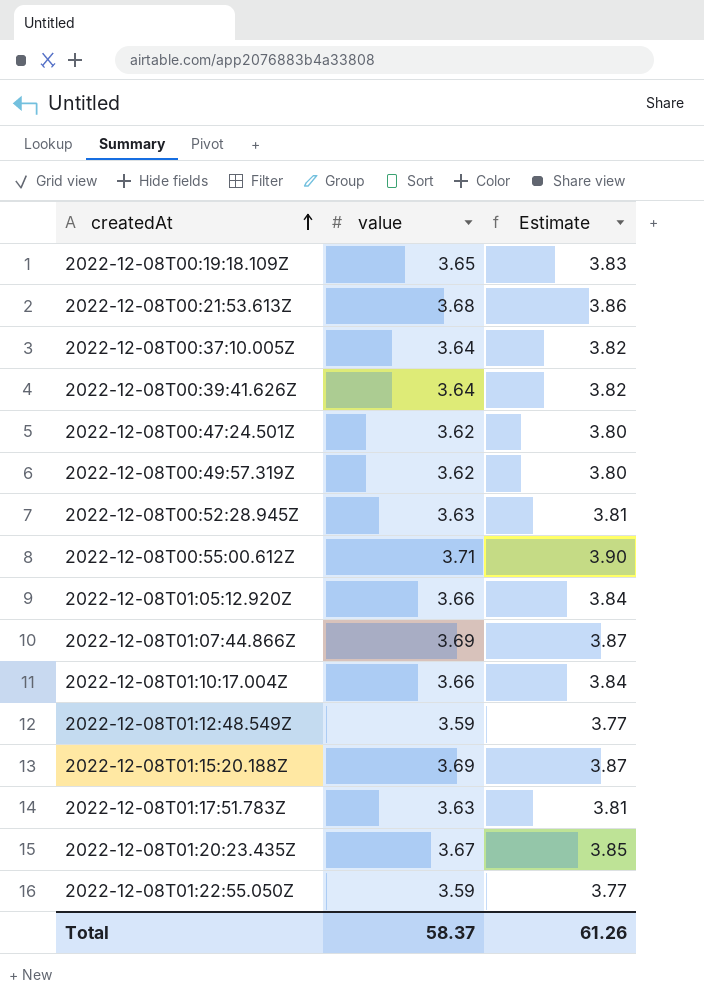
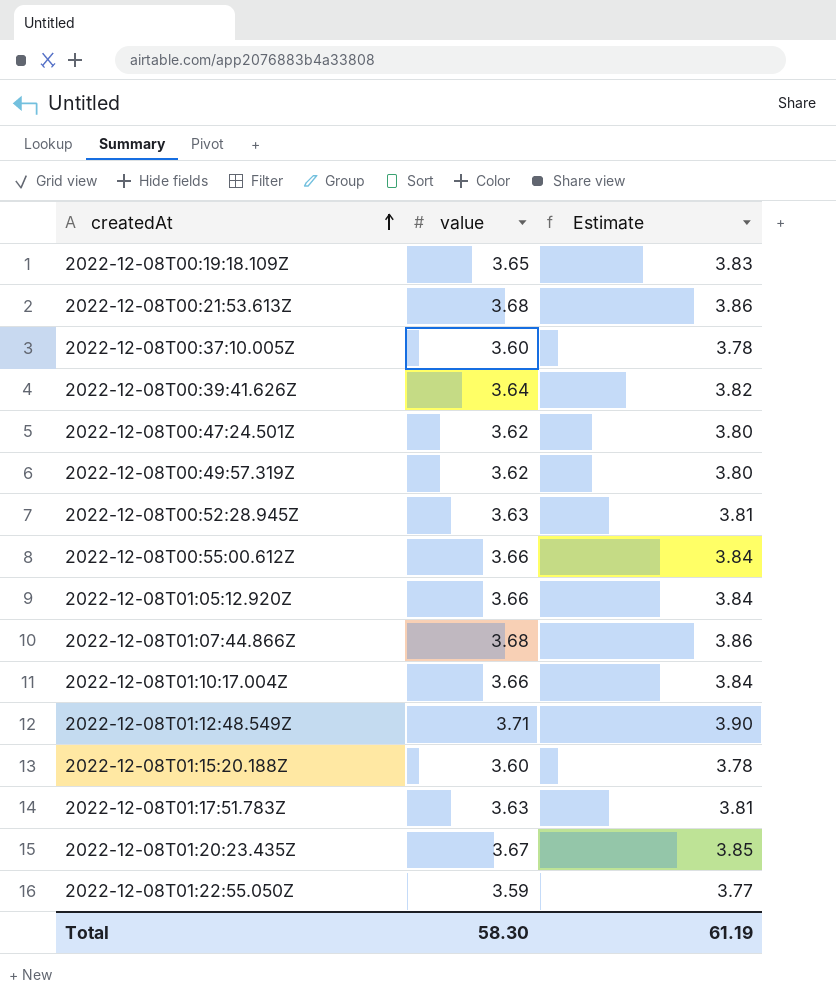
2022-12-08T00:37:10.005Z | value: 3.64 -> 3.60
2022-12-08T00:37:10.005Z | Estimate: 3.82 -> 3.78
2022-12-08T00:55:00.612Z | value: 3.71 -> 3.66
2022-12-08T00:55:00.612Z | Estimate: 3.90 -> 3.84
2022-12-08T01:07:44.866Z | value: 3.69 -> 3.68
2022-12-08T01:07:44.866Z | Estimate: 3.87 -> 3.86
2022-12-08T01:12:48.549Z | value: 3.59 -> 3.71
2022-12-08T01:12:48.549Z | Estimate: 3.77 -> 3.90
2022-12-08T01:15:20.188Z | value: 3.69 -> 3.60
2022-12-08T01:15:20.188Z | Estimate: 3.87 -> 3.78
Total | value: 58.37 -> 58.30
Total | Estimate: 61.26 -> 61.19

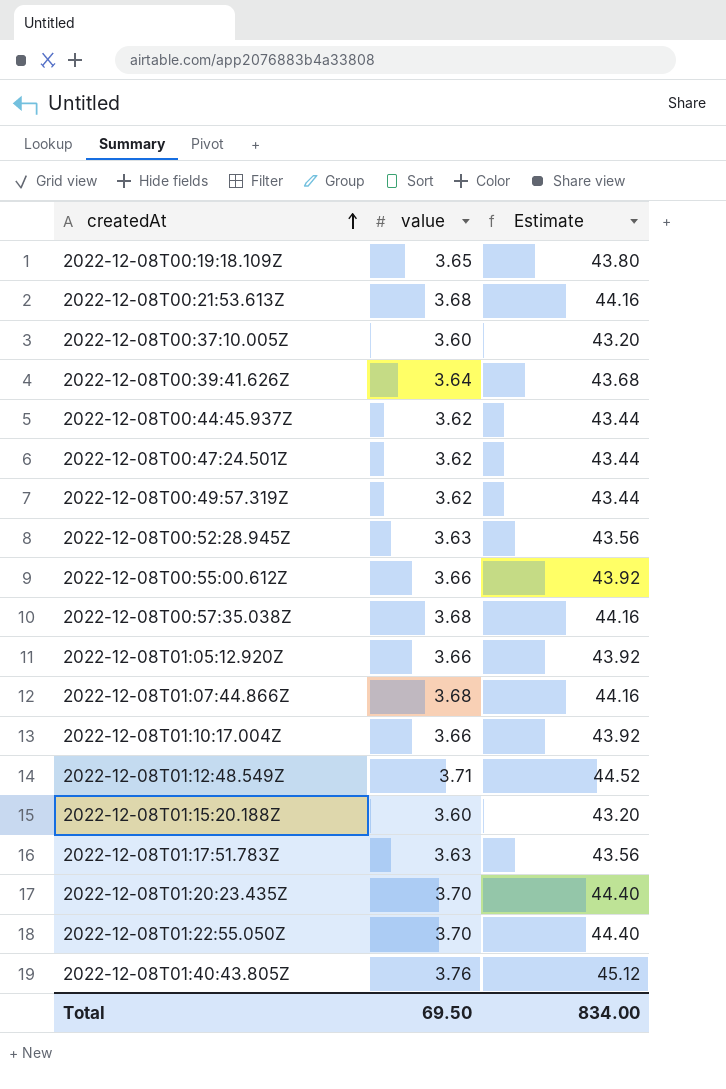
column Estimate | formula: [value] * 1.05 -> [value] * 12
row 2022-12-08T00:44:45.937Z: none -> 3.62 | 43.44
row 2022-12-08T00:57:35.038Z: none -> 3.68 | 44.16
2022-12-08T01:20:23.435Z | value: 3.67 -> 3.70
2022-12-08T01:22:55.050Z | value: 3.59 -> 3.70
row 2022-12-08T01:40:43.805Z: none -> 3.76 | 45.12
Total | value: 58.30 -> 69.50
Total | Estimate: 61.19 -> 834.00

